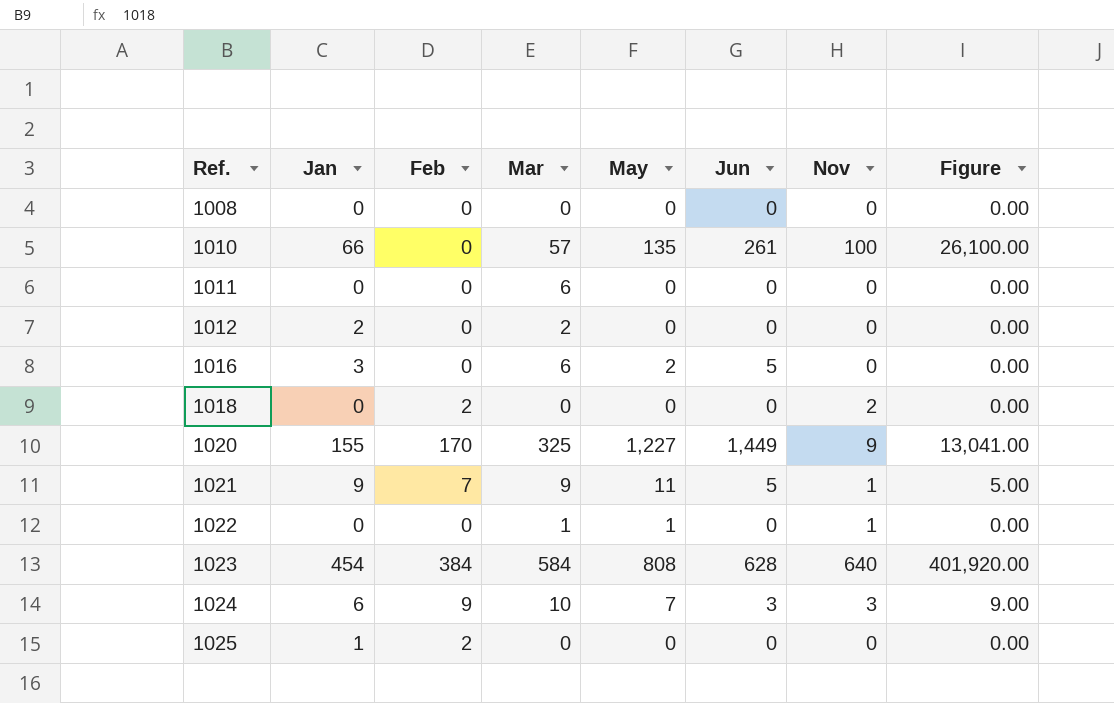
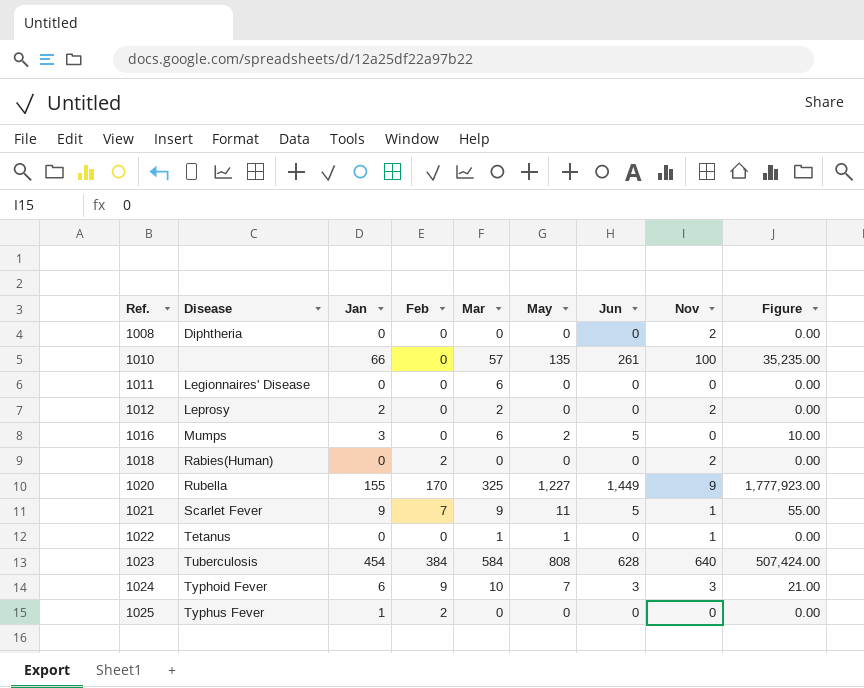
column Disease | position: none -> 2
column Figure | formula: [Jun] * [Nov] -> [May] * [Jun]
1008 | Nov: 0 -> 2
1012 | Nov: 0 -> 2

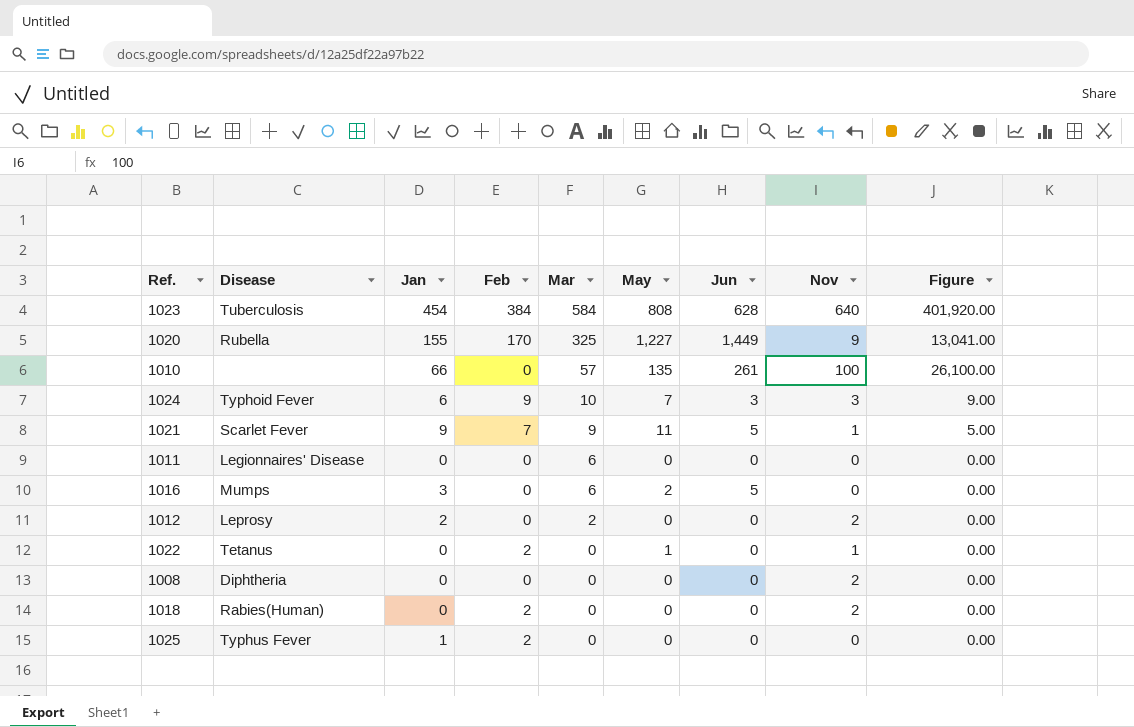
row order: Ref. ascending -> Mar descending
column Figure | formula: [May] * [Jun] -> [Jun] * [Nov]
1022 | Feb: 0 -> 2
1022 | Mar: 1 -> 0

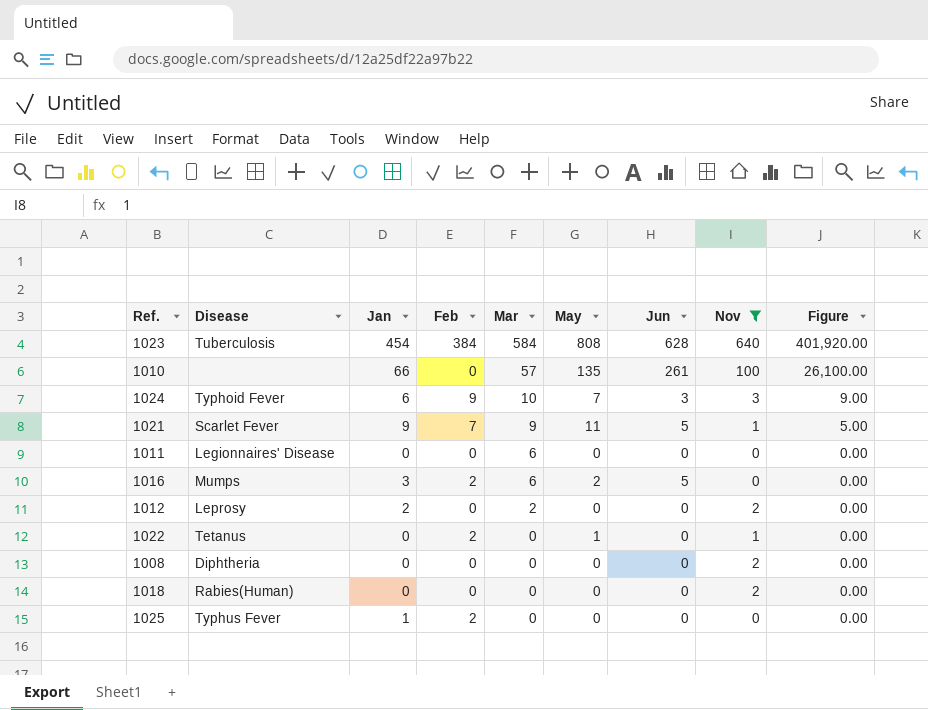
filter: none -> Nov != 9
1016 | Feb: 0 -> 2
1018 | Feb: 2 -> 0

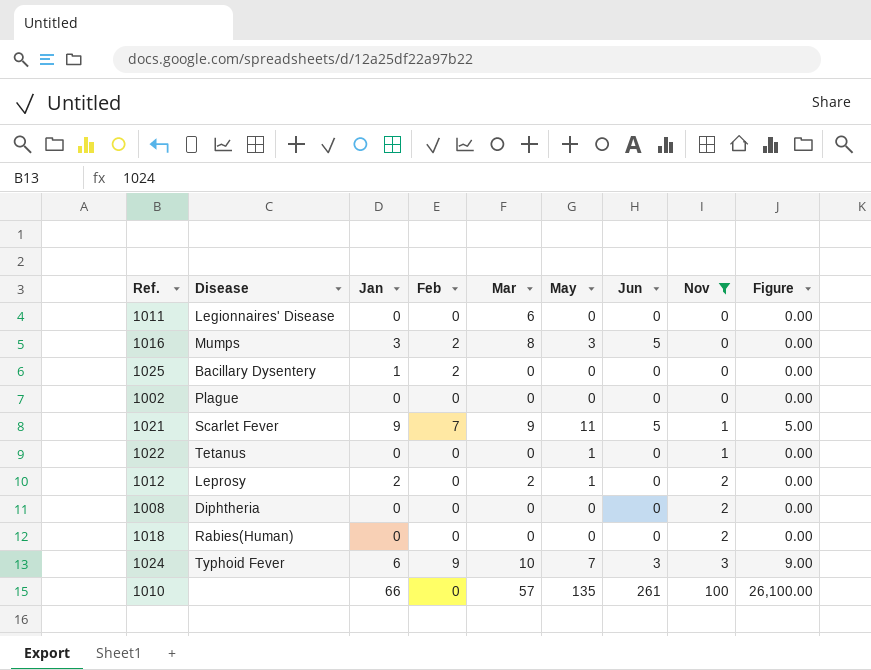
row order: Mar descending -> Nov ascending
row 1023: Tuberculosis | 454 | 384 | 584 | 808 | 628 | 640 | 401,920.00 -> none
1016 | Mar: 6 -> 8
1016 | May: 2 -> 3
1025 | Disease: Typhus Fever -> Bacillary Dysentery
row 1002: none -> Plague | 0 | 0 | 0 | 0 | 0 | 0 | 0.00
1022 | Feb: 2 -> 0
1012 | May: 0 -> 1

